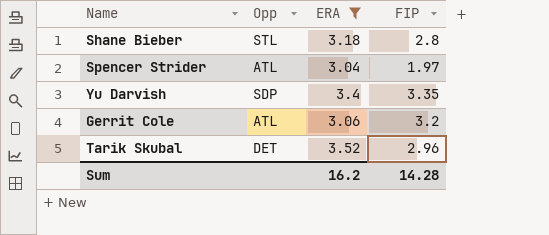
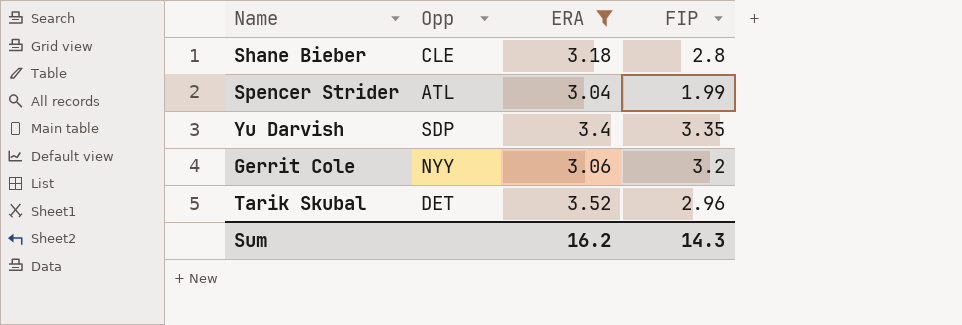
Shane Bieber | Opp: STL -> CLE
Spencer Strider | FIP: 1.97 -> 1.99
Gerrit Cole | Opp: ATL -> NYY
Sum | FIP: 14.28 -> 14.3

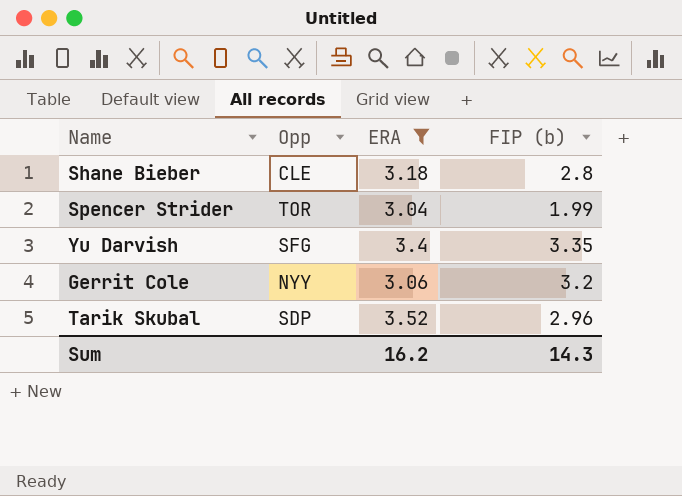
column name: FIP -> FIP (b)
Spencer Strider | Opp: ATL -> TOR
Yu Darvish | Opp: SDP -> SFG
Tarik Skubal | Opp: DET -> SDP

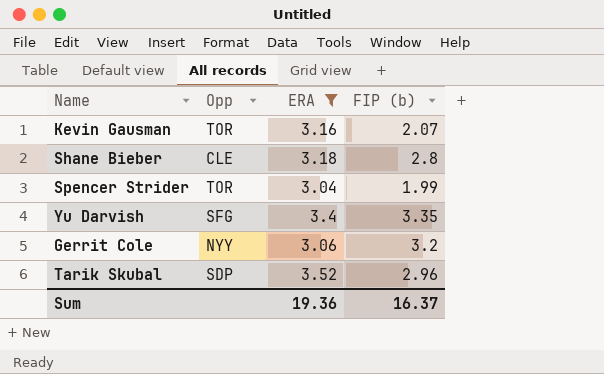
row Kevin Gausman: none -> TOR | 3.16 | 2.07
Sum | ERA: 16.2 -> 19.36
Sum | FIP (b): 14.3 -> 16.37

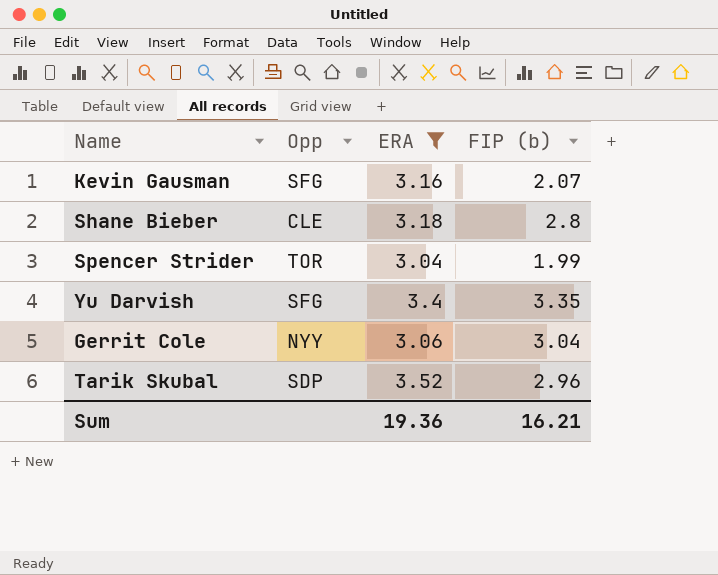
Kevin Gausman | Opp: TOR -> SFG
Gerrit Cole | FIP (b): 3.2 -> 3.04
Sum | FIP (b): 16.37 -> 16.21

